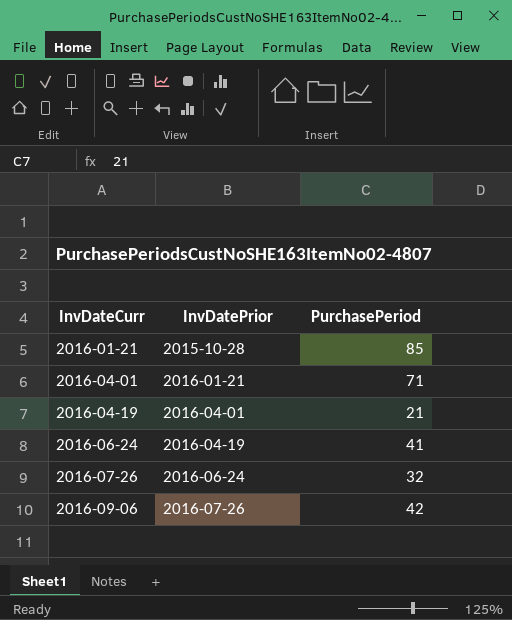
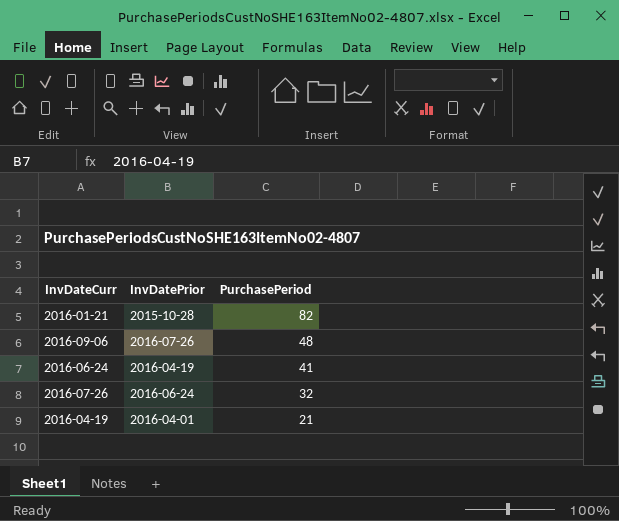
row order: InvDateCurr ascending -> PurchasePeriod descending
row 2016-04-01: 2016-01-21 | 71 -> none
2016-01-21 | PurchasePeriod: 85 -> 82
2016-09-06 | PurchasePeriod: 42 -> 48

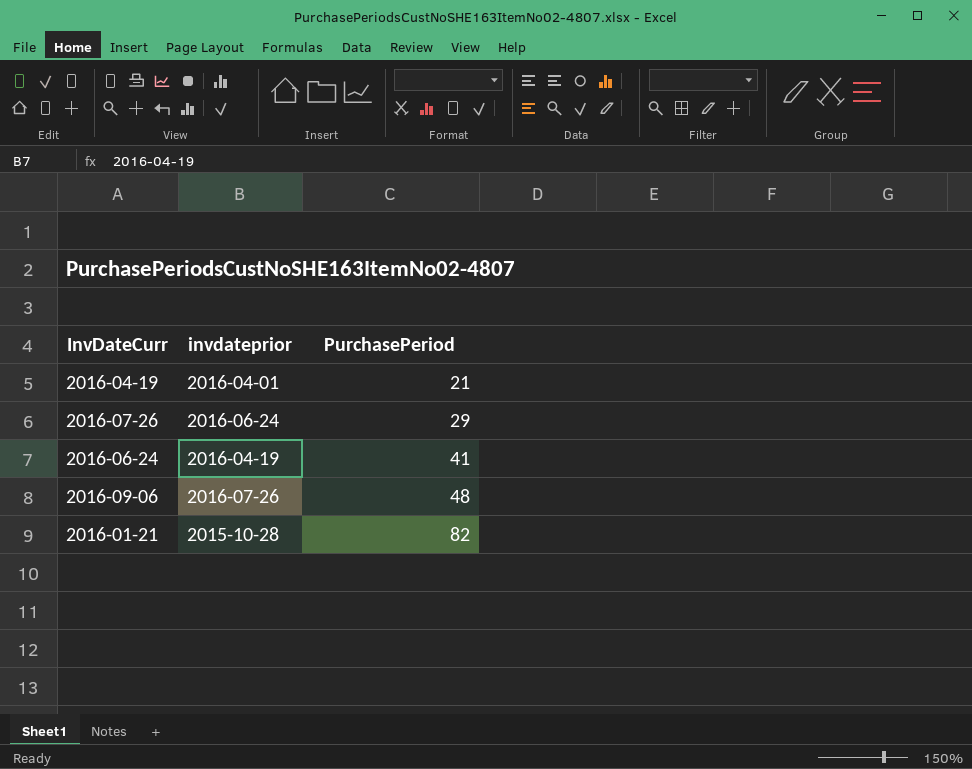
row order: PurchasePeriod descending -> PurchasePeriod ascending
column name: InvDatePrior -> invdateprior
2016-07-26 | PurchasePeriod: 32 -> 29

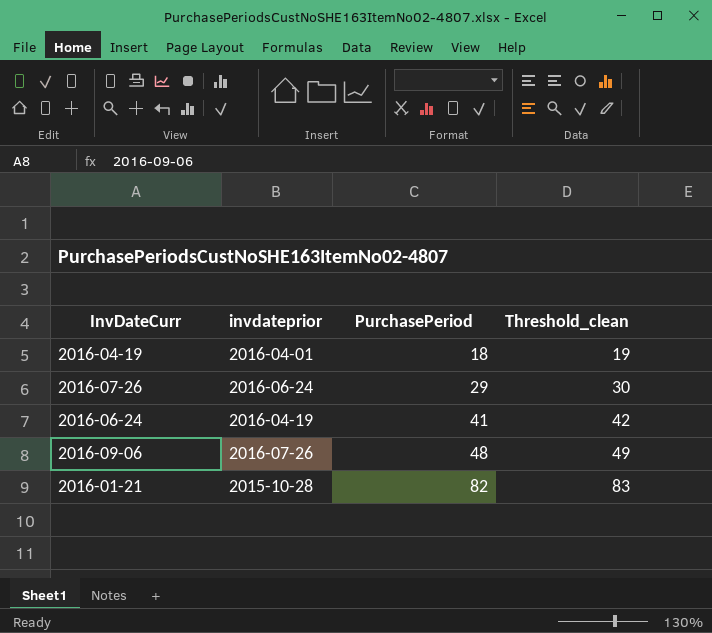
column Threshold_clean | formula: none -> [PurchasePeriod] + 1
2016-04-19 | PurchasePeriod: 21 -> 18

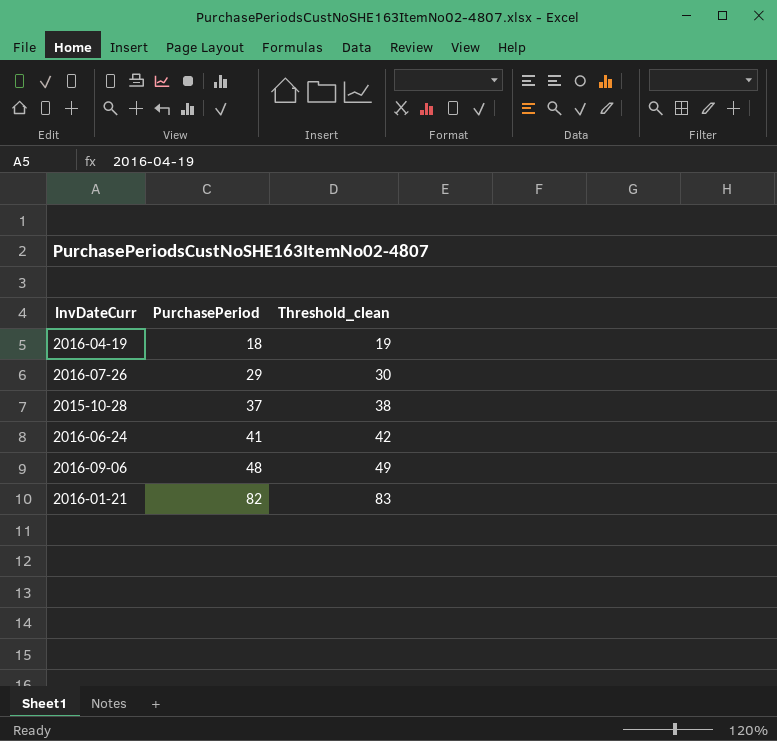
column invdateprior | position: 2 -> none
row 2015-10-28: none -> 37 | 38

